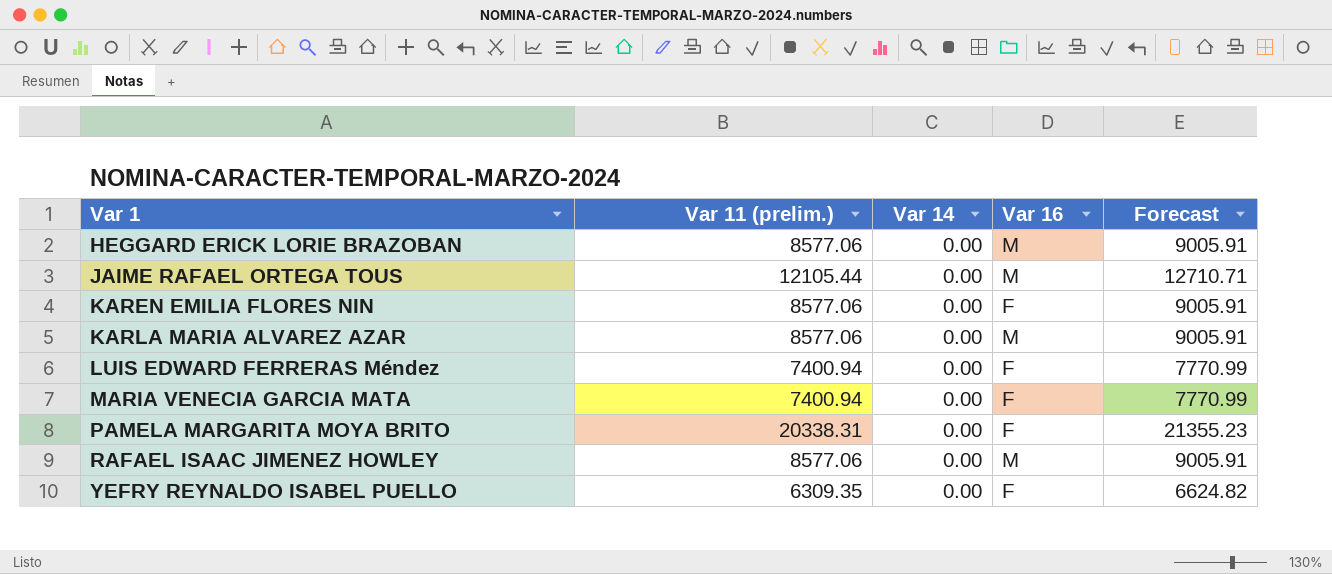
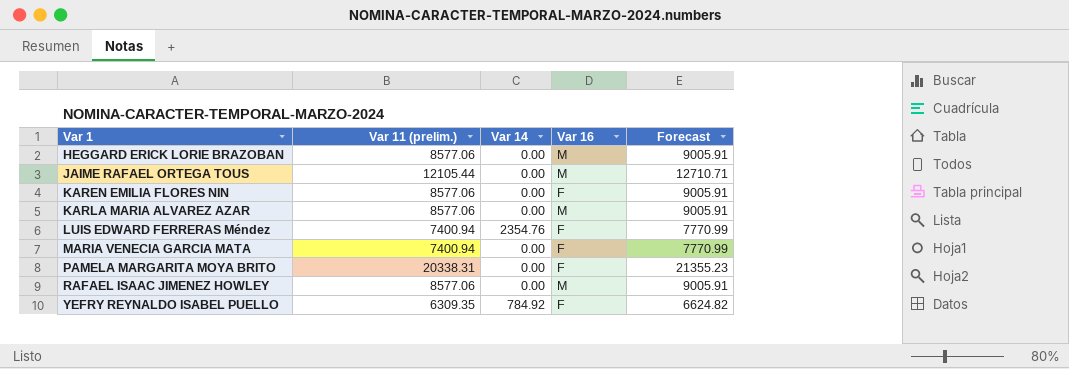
LUIS EDWARD FERRERAS Méndez | Var 14: 0.00 -> 2354.76
YEFRY REYNALDO ISABEL PUELLO | Var 14: 0.00 -> 784.92

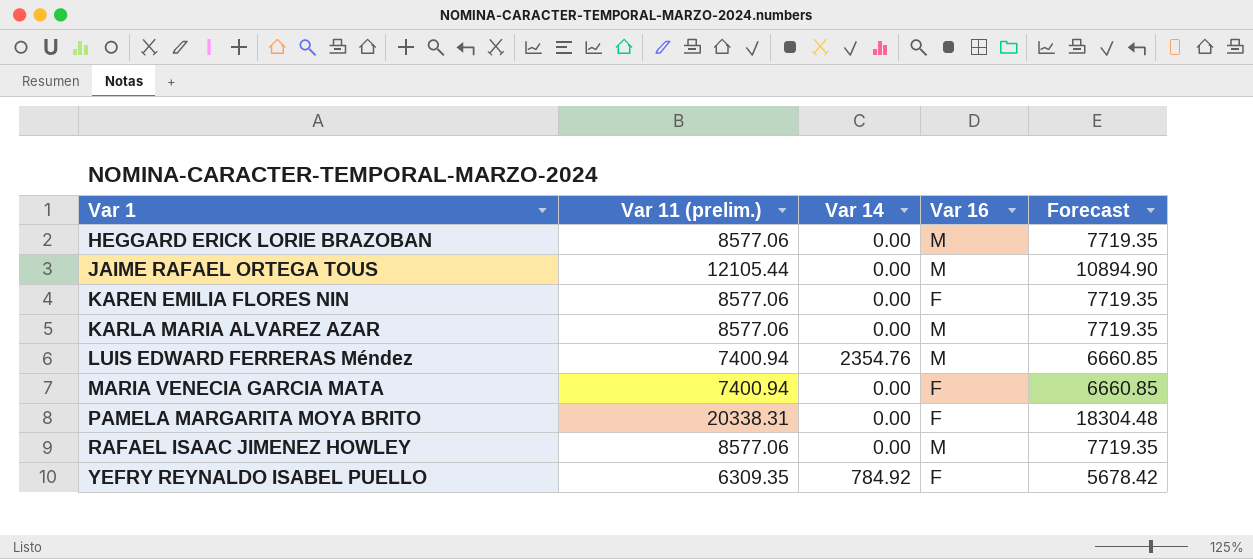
column Forecast | formula: [Var 11 (prelim.)] * 1.05 -> [Var 11 (prelim.)] * 0.9
LUIS EDWARD FERRERAS Méndez | Var 16: F -> M

